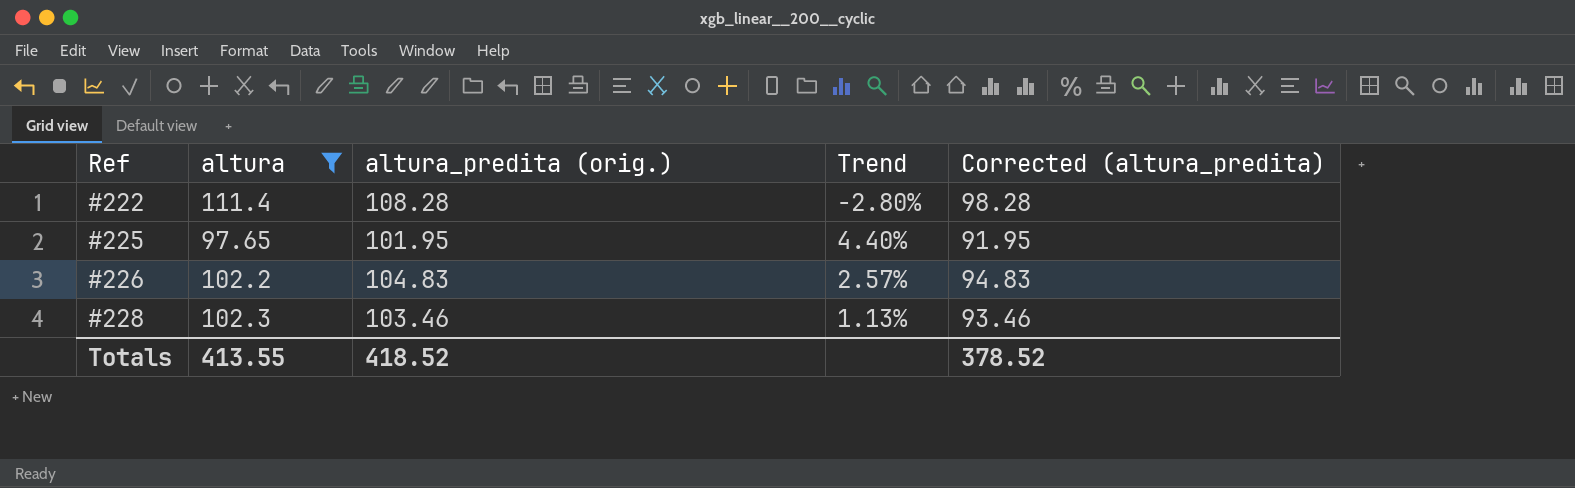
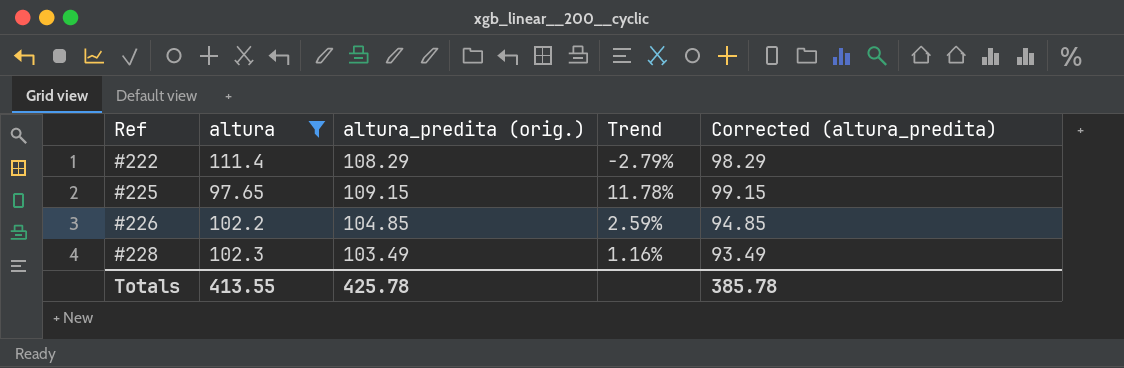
#222 | altura_predita (orig.): 108.28 -> 108.29
#222 | Trend: -2.80% -> -2.79%
#222 | Corrected (altura_predita): 98.28 -> 98.29
#225 | altura_predita (orig.): 101.95 -> 109.15
#225 | Trend: 4.40% -> 11.78%
#225 | Corrected (altura_predita): 91.95 -> 99.15
#226 | altura_predita (orig.): 104.83 -> 104.85
#226 | Trend: 2.57% -> 2.59%
#226 | Corrected (altura_predita): 94.83 -> 94.85
#228 | altura_predita (orig.): 103.46 -> 103.49
#228 | Trend: 1.13% -> 1.16%
#228 | Corrected (altura_predita): 93.46 -> 93.49
Totals | altura_predita (orig.): 418.52 -> 425.78
Totals | Corrected (altura_predita): 378.52 -> 385.78

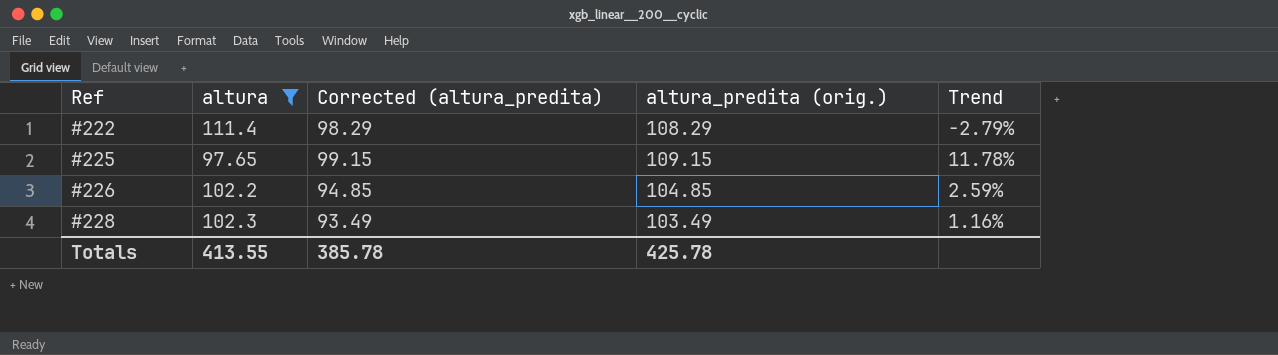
column Corrected (altura_predita) | position: 5 -> 3

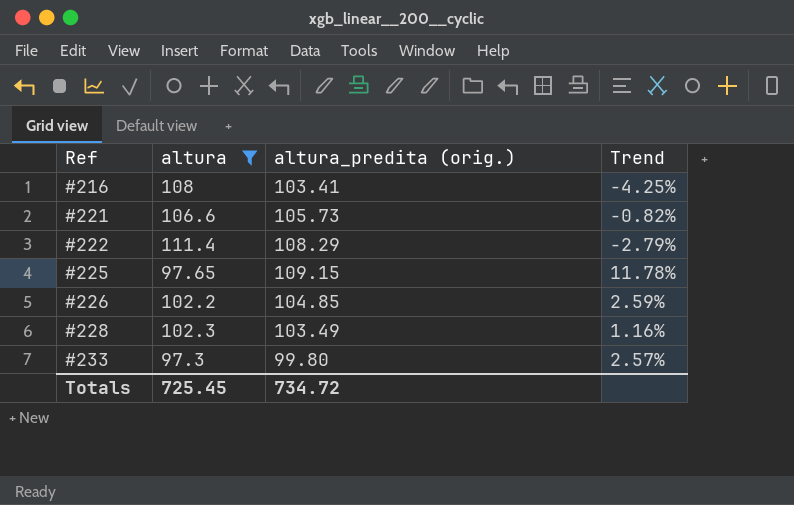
column Corrected (altura_predita) | formula: [altura_predita (orig.)] - 10 -> none
row #216: none -> 108 | 103.41 | -4.25%
row #221: none -> 106.6 | 105.73 | -0.82%
row #233: none -> 97.3 | 99.80 | 2.57%
Totals | altura: 413.55 -> 725.45
Totals | altura_predita (orig.): 425.78 -> 734.72

